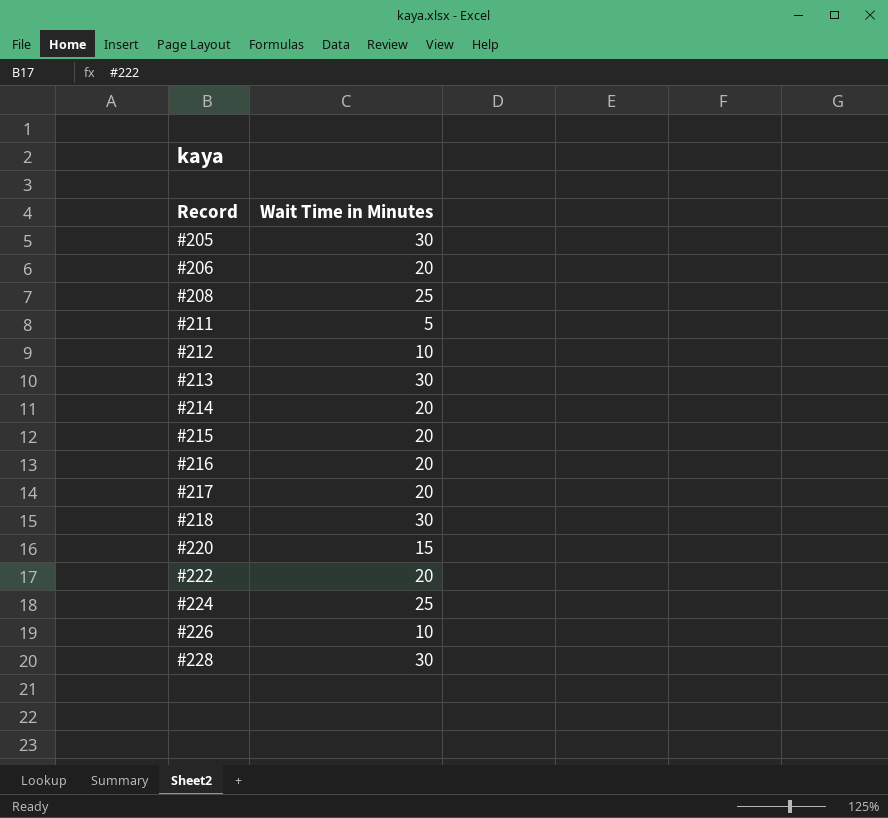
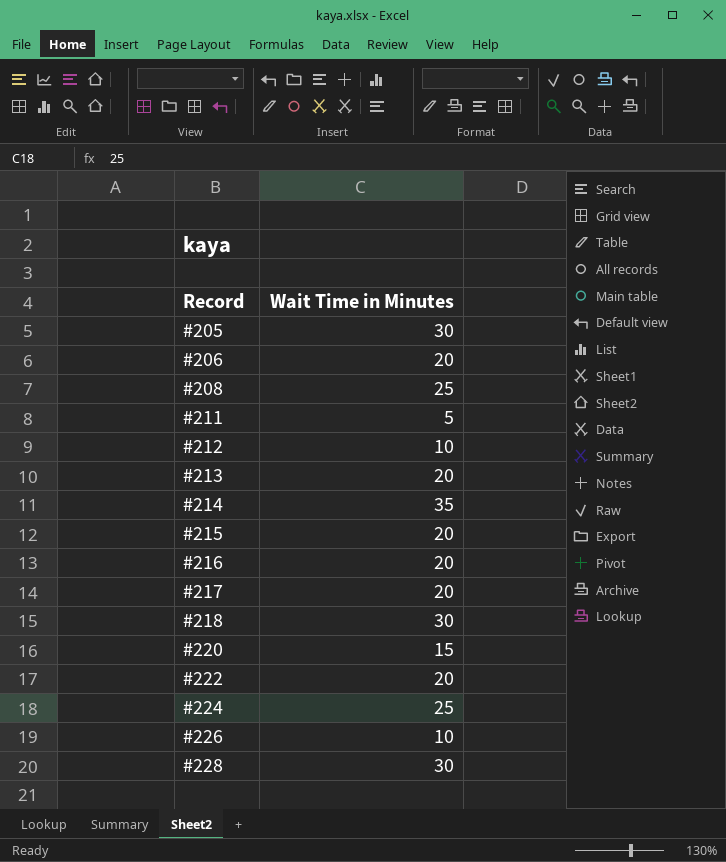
#213 | Wait Time in Minutes: 30 -> 20
#214 | Wait Time in Minutes: 20 -> 35

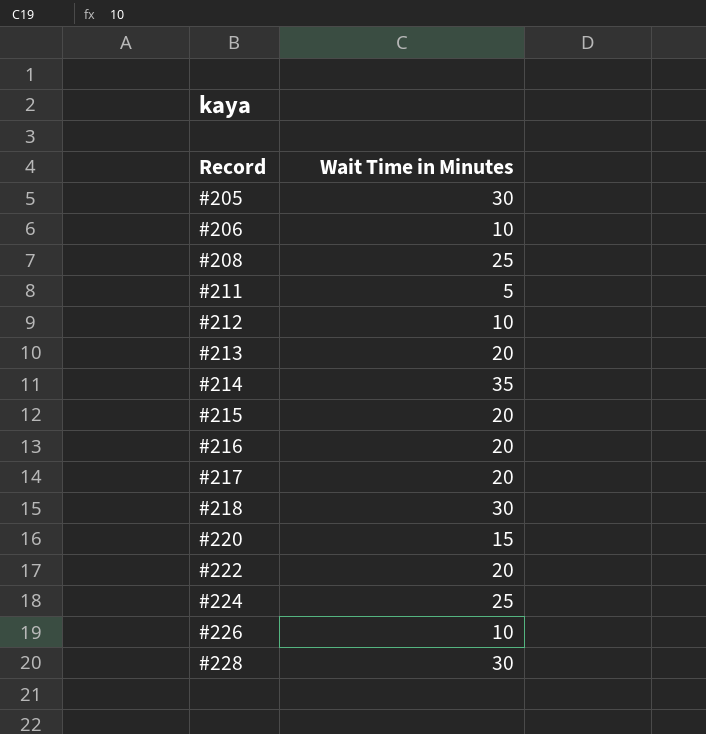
#206 | Wait Time in Minutes: 20 -> 10

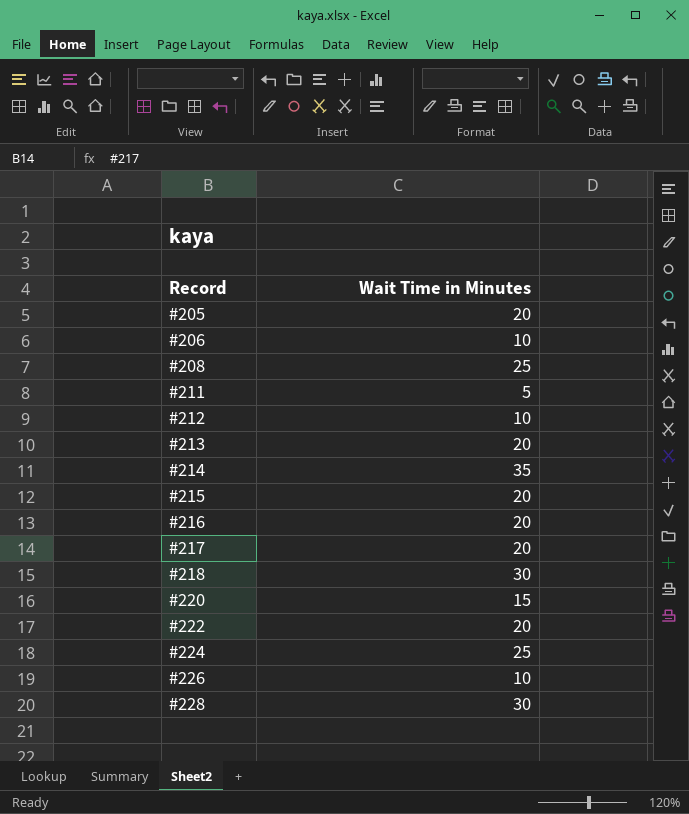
#205 | Wait Time in Minutes: 30 -> 20

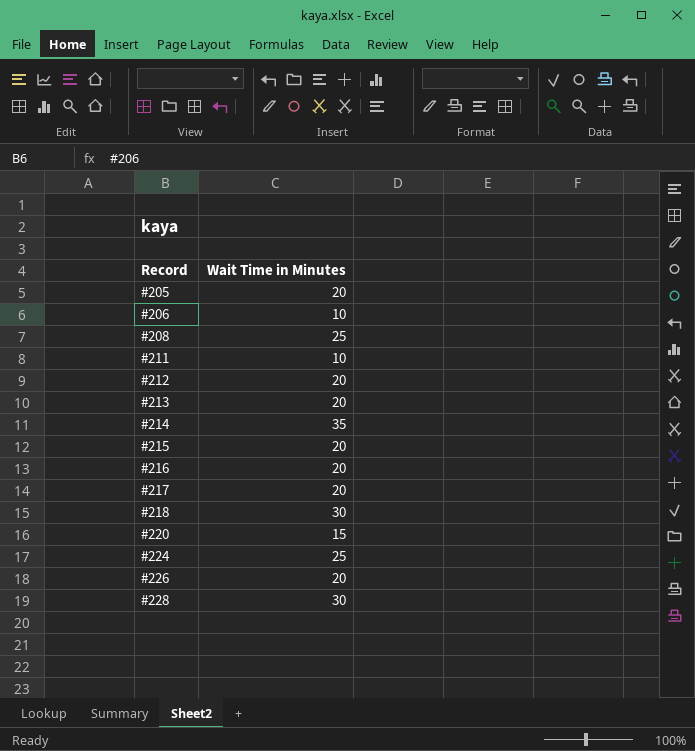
row #222: 20 -> none
#211 | Wait Time in Minutes: 5 -> 10
#212 | Wait Time in Minutes: 10 -> 20
#226 | Wait Time in Minutes: 10 -> 20

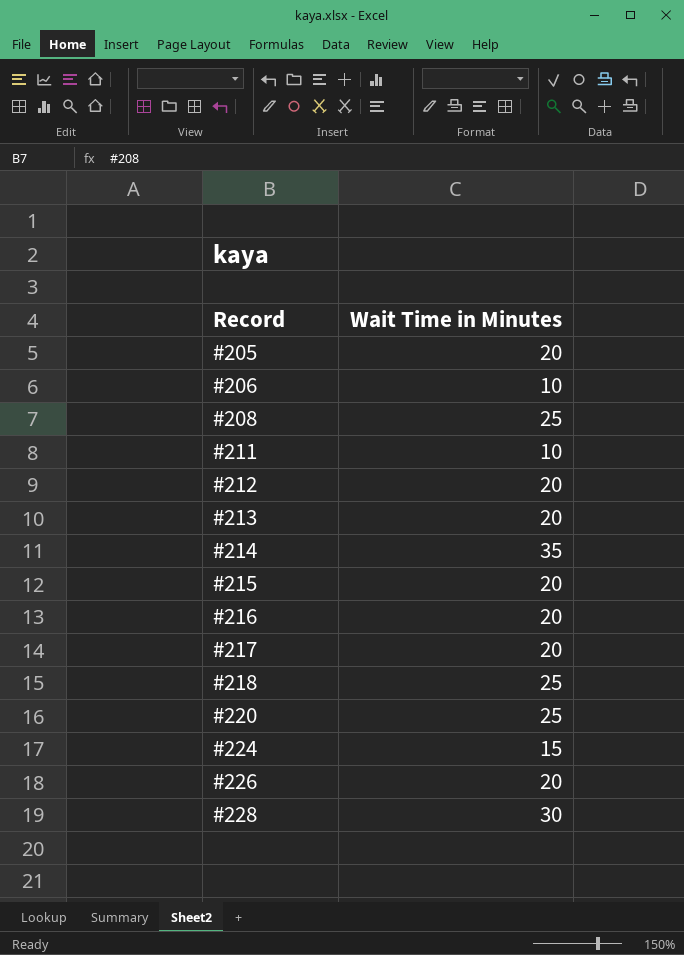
#218 | Wait Time in Minutes: 30 -> 25
#220 | Wait Time in Minutes: 15 -> 25
#224 | Wait Time in Minutes: 25 -> 15

